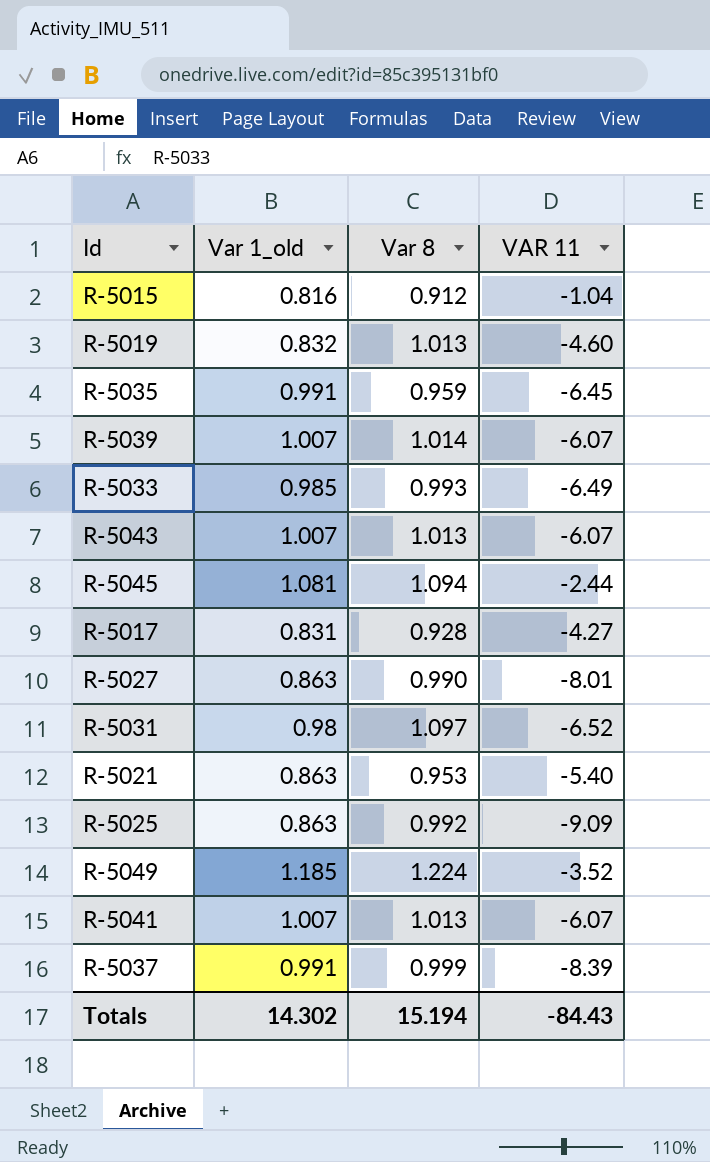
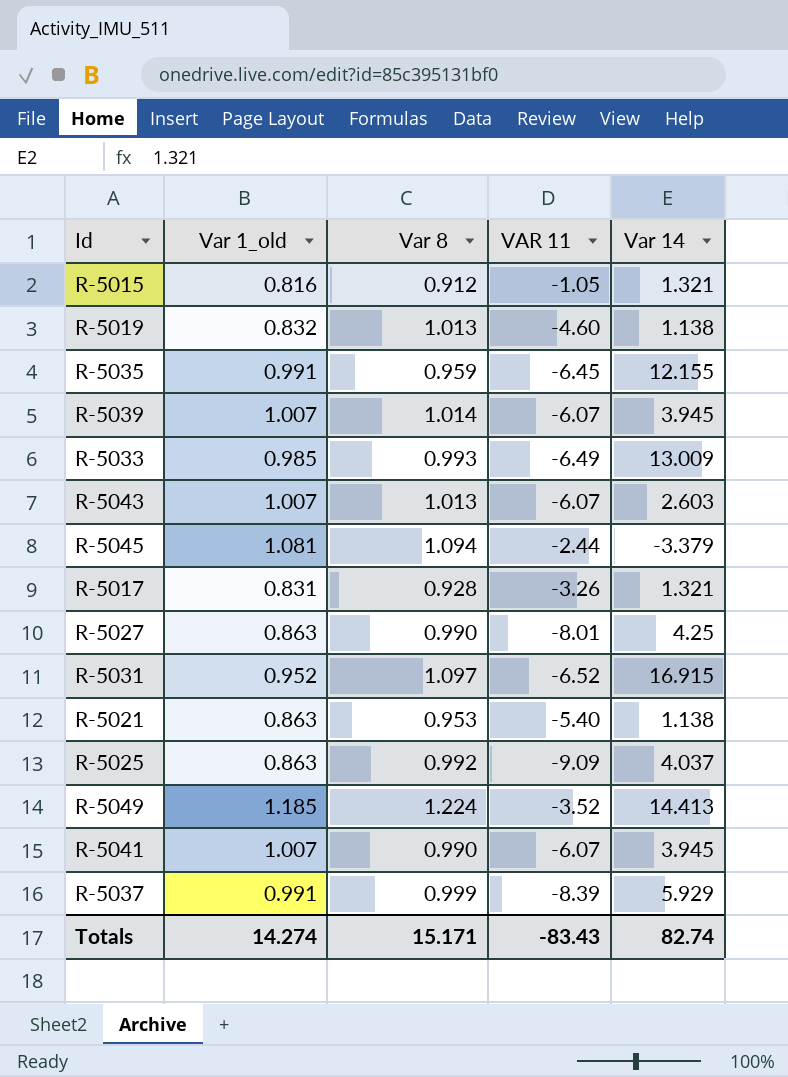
column Var 14 | position: none -> 5
R-5015 | VAR 11: -1.04 -> -1.05
R-5017 | VAR 11: -4.27 -> -3.26
R-5031 | Var 1_old: 0.98 -> 0.952
R-5041 | Var 8: 1.013 -> 0.990
Totals | Var 1_old: 14.302 -> 14.274
Totals | Var 8: 15.194 -> 15.171
Totals | VAR 11: -84.43 -> -83.43

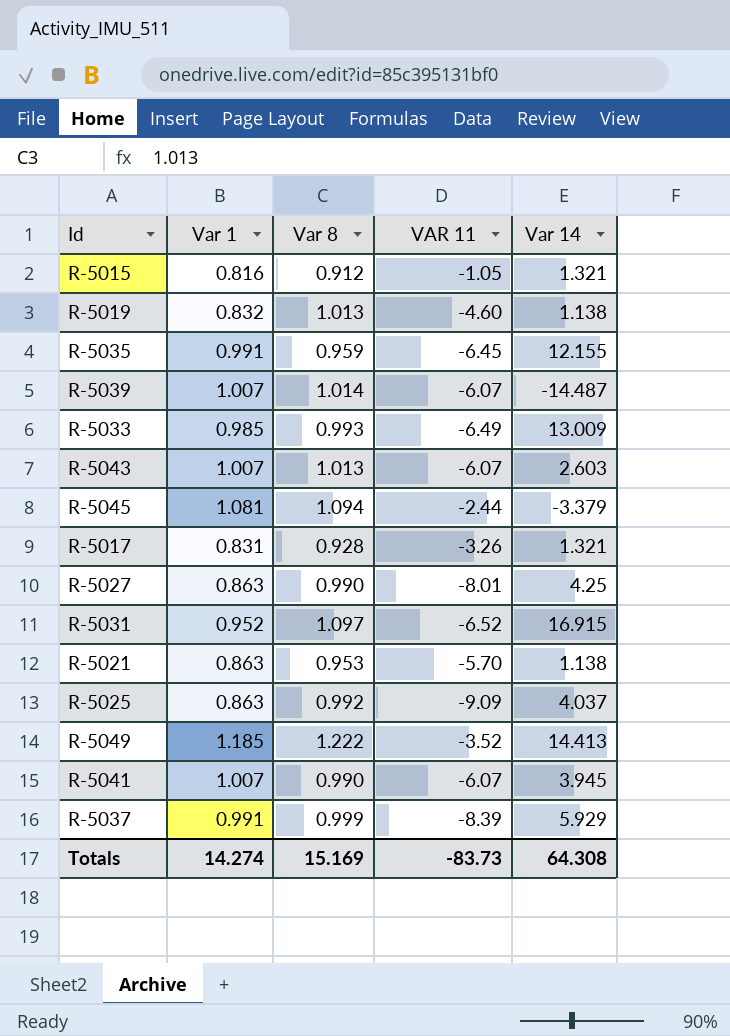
column name: Var 1_old -> Var 1
R-5039 | Var 14: 3.945 -> -14.487
R-5021 | VAR 11: -5.40 -> -5.70
R-5049 | Var 8: 1.224 -> 1.222
Totals | Var 8: 15.171 -> 15.169
Totals | VAR 11: -83.43 -> -83.73
Totals | Var 14: 82.74 -> 64.308

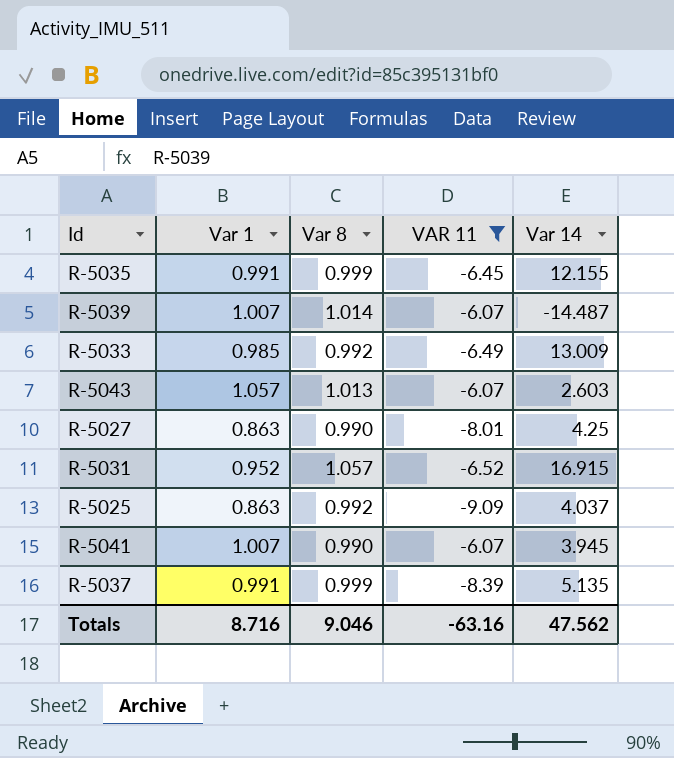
filter: none -> VAR 11 <= -6.07
R-5035 | Var 8: 0.959 -> 0.999
R-5033 | Var 8: 0.993 -> 0.992
R-5043 | Var 1: 1.007 -> 1.057
R-5031 | Var 8: 1.097 -> 1.057
R-5037 | Var 14: 5.929 -> 5.135
Totals | Var 1: 14.274 -> 8.716
Totals | Var 8: 15.169 -> 9.046
Totals | VAR 11: -83.73 -> -63.16
Totals | Var 14: 64.308 -> 47.562

